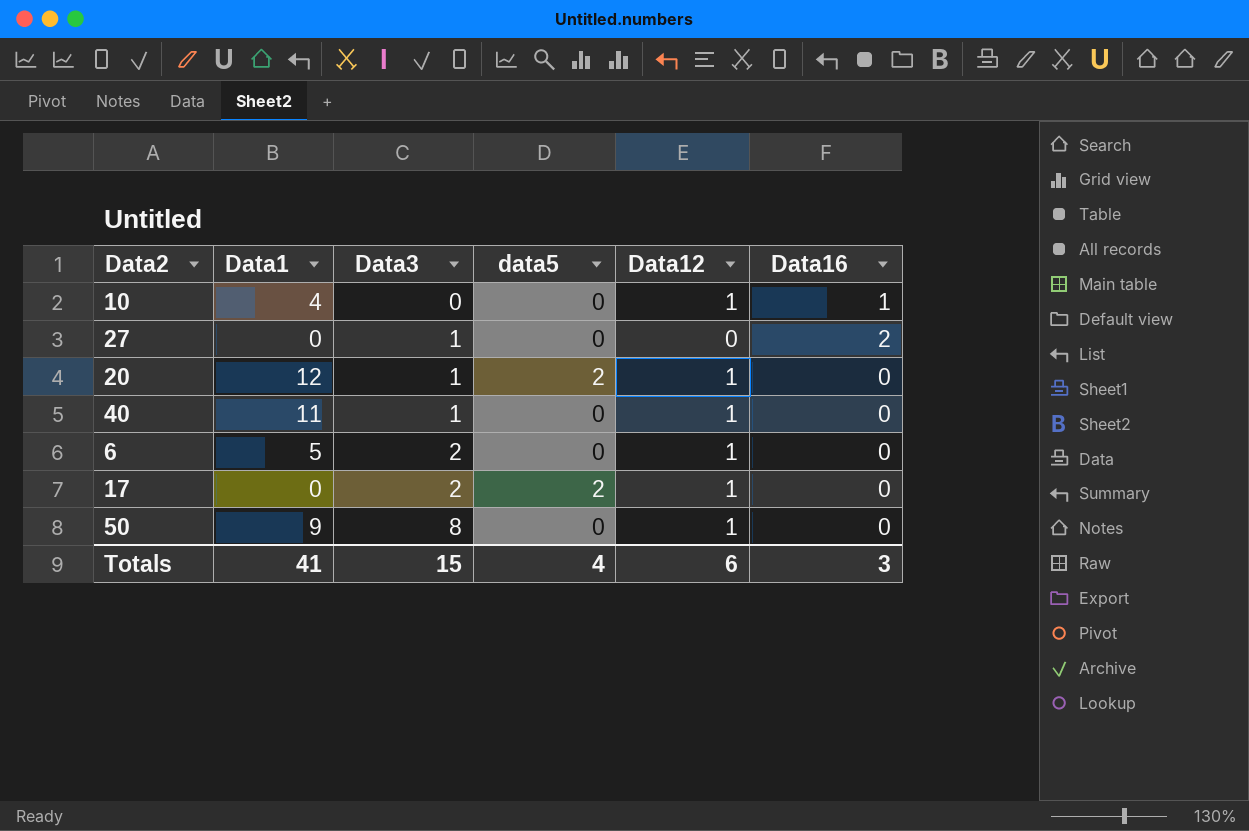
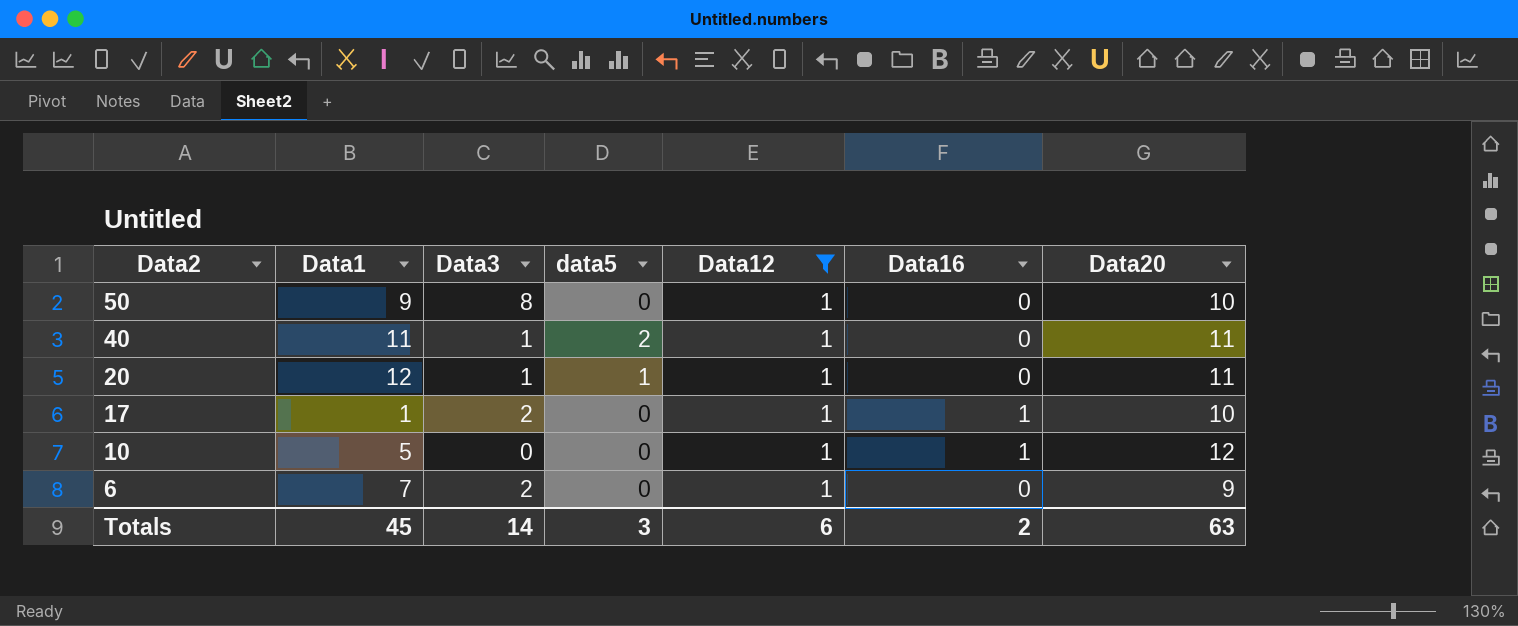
filter: none -> Data12 = 1
row order: Data3 ascending -> Data2 descending
column Data20 | position: none -> 7
40 | data5: 0 -> 2
20 | data5: 2 -> 1
17 | Data1: 0 -> 1
17 | data5: 2 -> 0
17 | Data16: 0 -> 1
10 | Data1: 4 -> 5
6 | Data1: 5 -> 7
Totals | Data1: 41 -> 45
Totals | Data3: 15 -> 14
Totals | data5: 4 -> 3
Totals | Data16: 3 -> 2

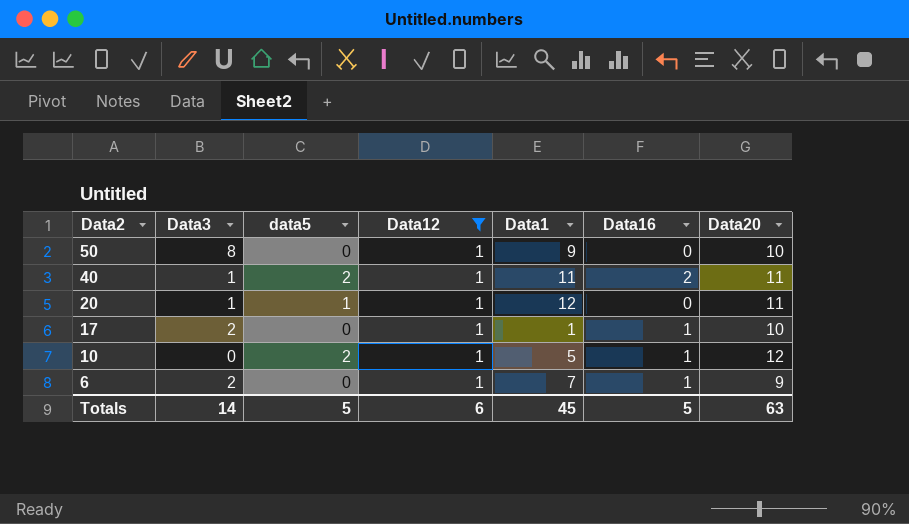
column Data1 | position: 2 -> 5
40 | Data16: 0 -> 2
10 | data5: 0 -> 2
6 | Data16: 0 -> 1
Totals | data5: 3 -> 5
Totals | Data16: 2 -> 5

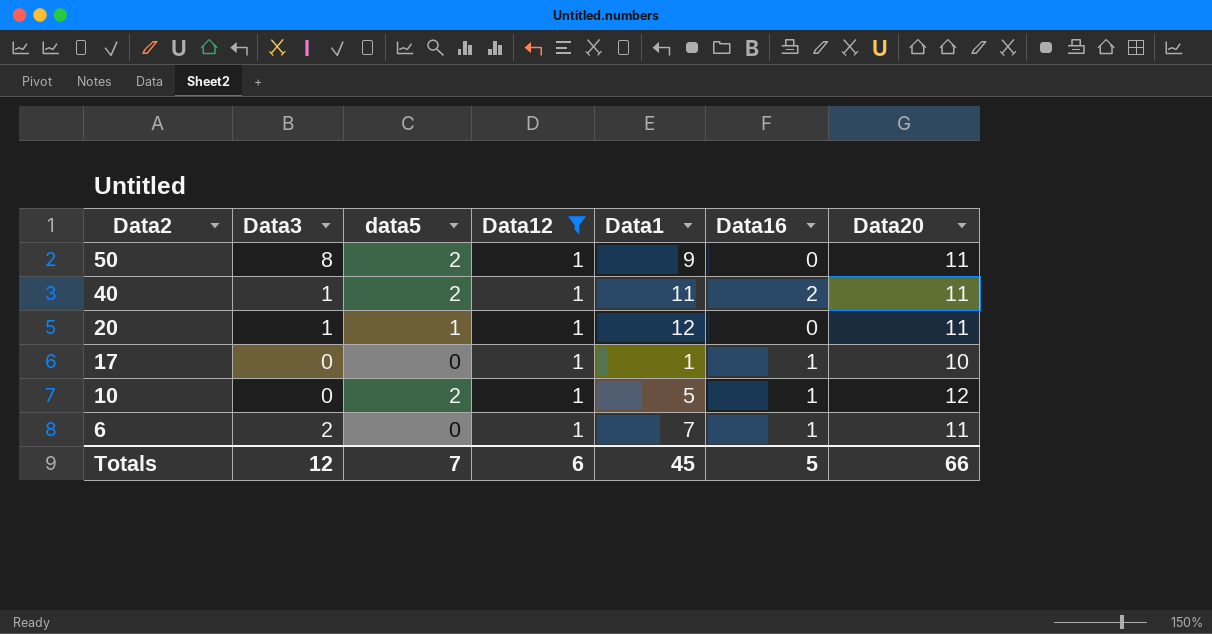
50 | data5: 0 -> 2
50 | Data20: 10 -> 11
17 | Data3: 2 -> 0
6 | Data20: 9 -> 11
Totals | Data3: 14 -> 12
Totals | data5: 5 -> 7
Totals | Data20: 63 -> 66

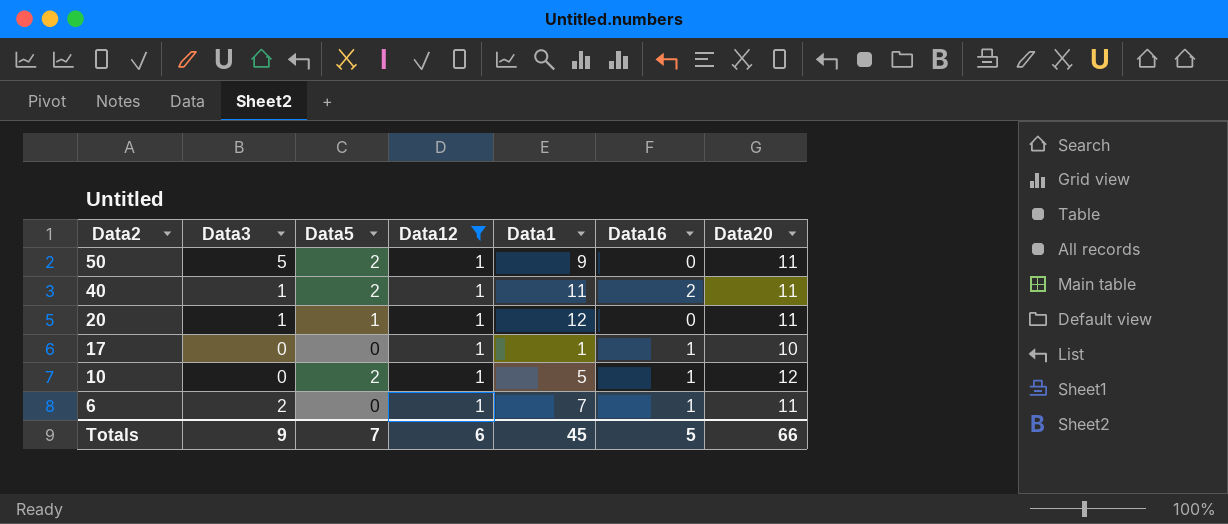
column name: data5 -> Data5
50 | Data3: 8 -> 5
Totals | Data3: 12 -> 9

